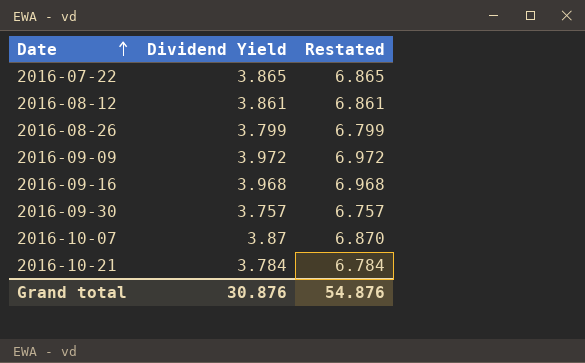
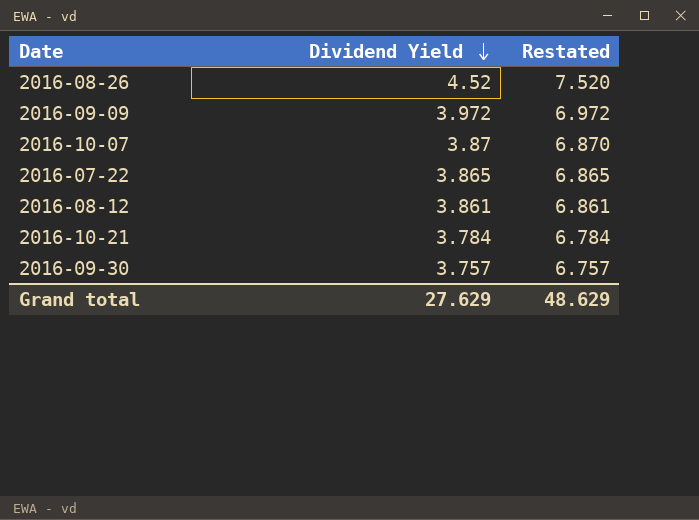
row order: Date ascending -> Dividend Yield descending
row 2016-09-16: 3.968 | 6.968 -> none
2016-08-26 | Dividend Yield: 3.799 -> 4.52
2016-08-26 | Restated: 6.799 -> 7.520
Grand total | Dividend Yield: 30.876 -> 27.629
Grand total | Restated: 54.876 -> 48.629

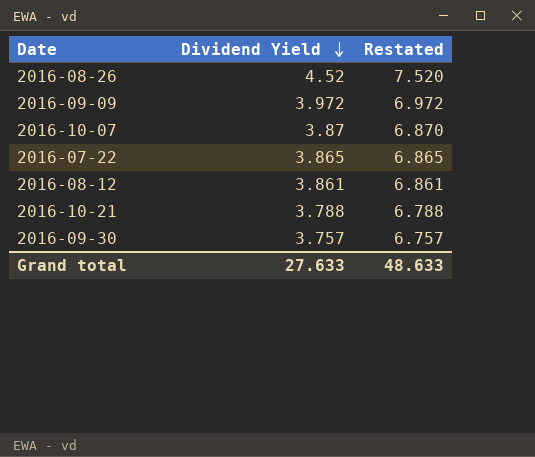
2016-10-21 | Dividend Yield: 3.784 -> 3.788
2016-10-21 | Restated: 6.784 -> 6.788
Grand total | Dividend Yield: 27.629 -> 27.633
Grand total | Restated: 48.629 -> 48.633

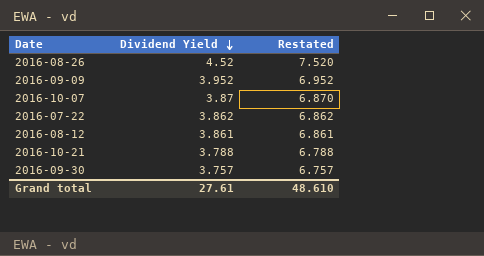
2016-09-09 | Dividend Yield: 3.972 -> 3.952
2016-09-09 | Restated: 6.972 -> 6.952
2016-07-22 | Dividend Yield: 3.865 -> 3.862
2016-07-22 | Restated: 6.865 -> 6.862
Grand total | Dividend Yield: 27.633 -> 27.61
Grand total | Restated: 48.633 -> 48.610

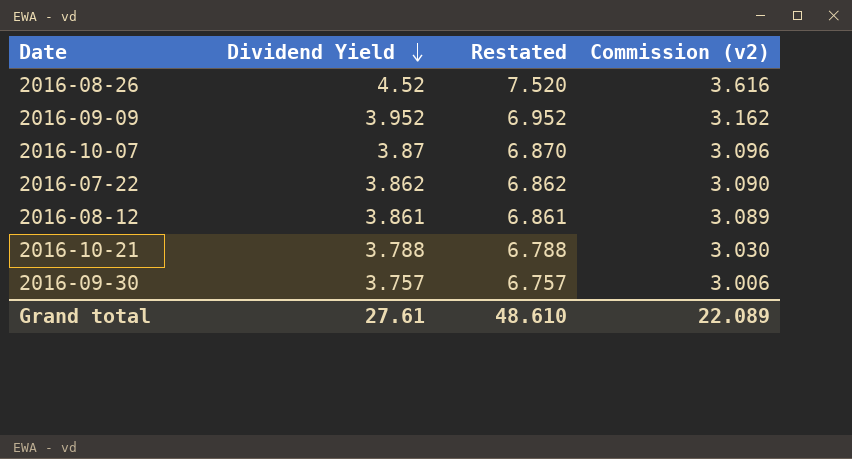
column Commission (v2) | formula: none -> [Dividend Yield] * 0.8

